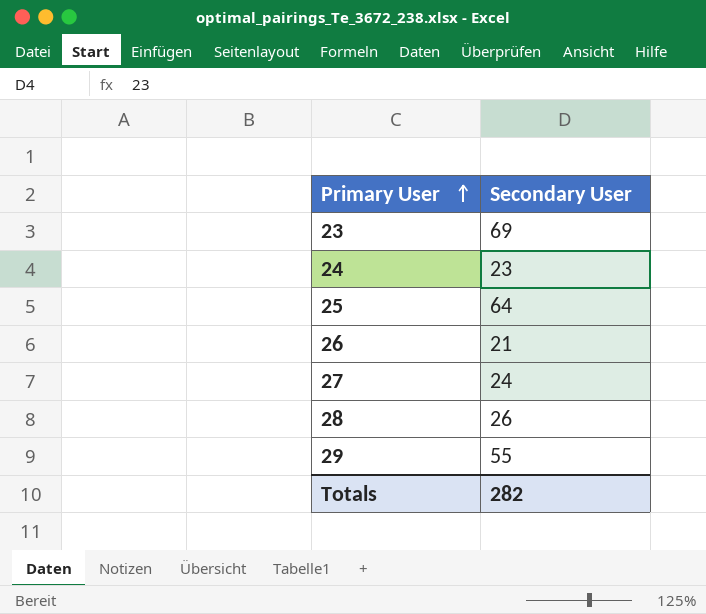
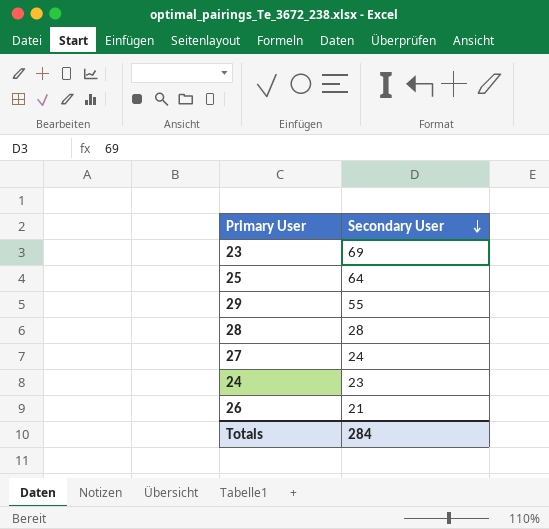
row order: Primary User ascending -> Secondary User descending
28 | Secondary User: 26 -> 28
Totals | Secondary User: 282 -> 284

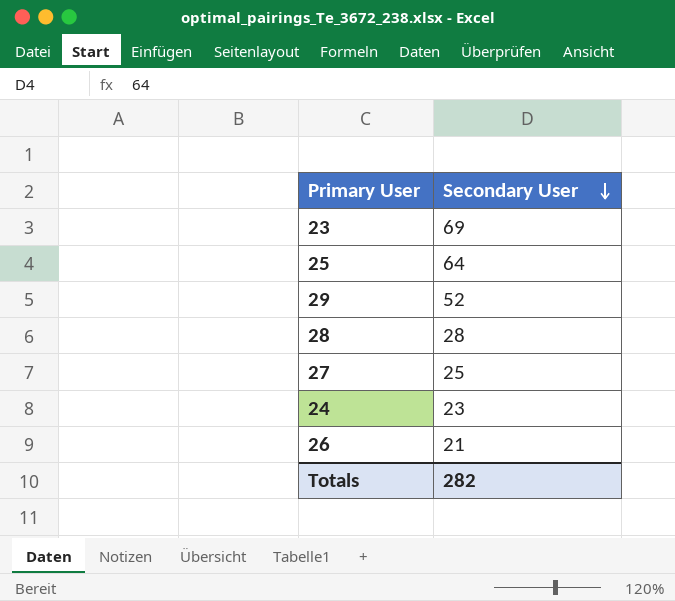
29 | Secondary User: 55 -> 52
27 | Secondary User: 24 -> 25
Totals | Secondary User: 284 -> 282

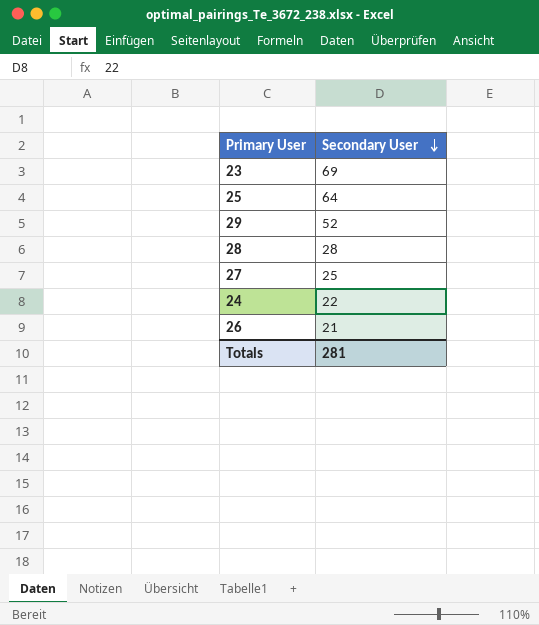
24 | Secondary User: 23 -> 22
Totals | Secondary User: 282 -> 281

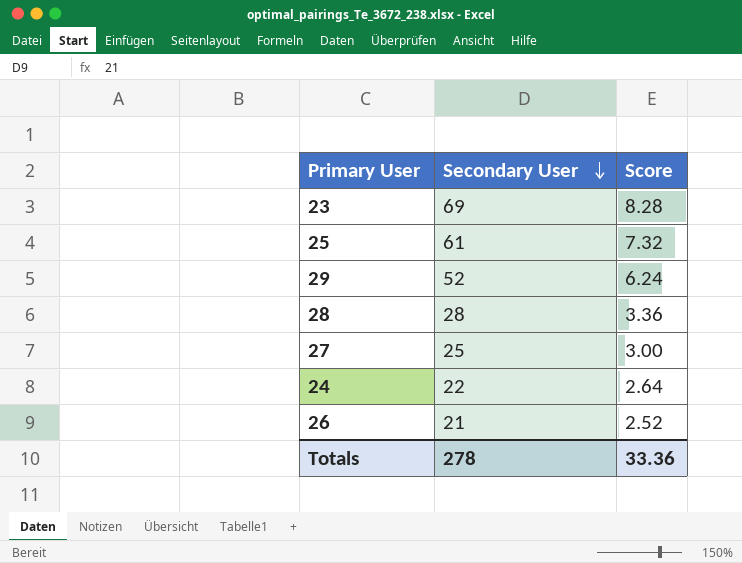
column Score | formula: none -> [Secondary User] * 0.12
25 | Secondary User: 64 -> 61
Totals | Secondary User: 281 -> 278

